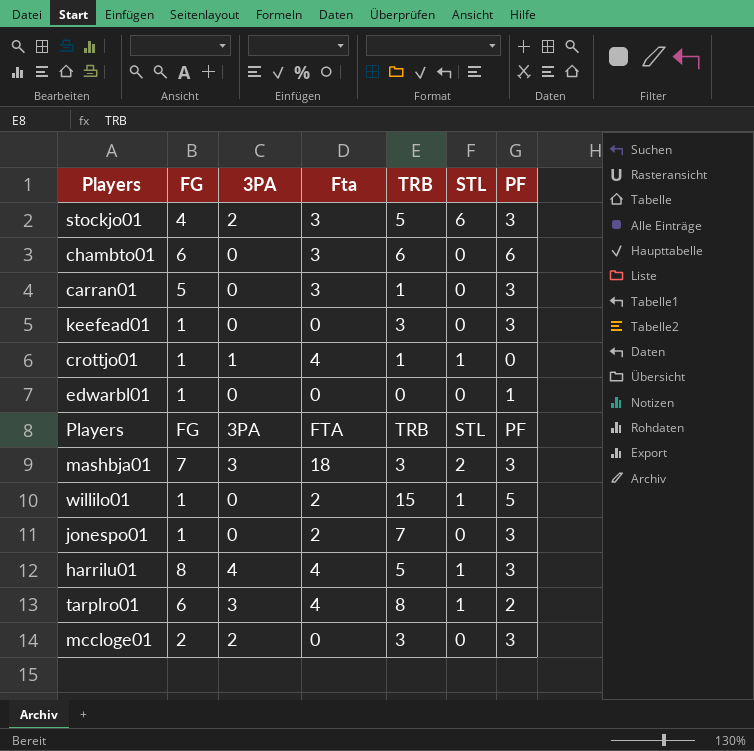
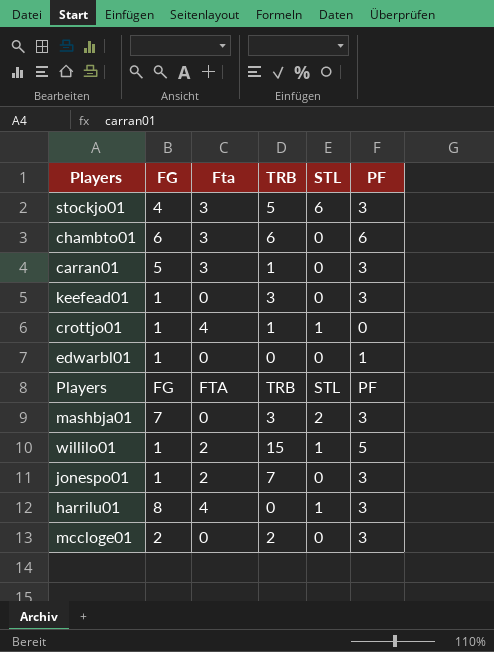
column 3PA | position: 3 -> none
row tarplro01: 6 | 3 | 4 | 8 | 1 | 2 -> none
mashbja01 | Fta: 18 -> 0
harrilu01 | TRB: 5 -> 0
mccloge01 | TRB: 3 -> 2

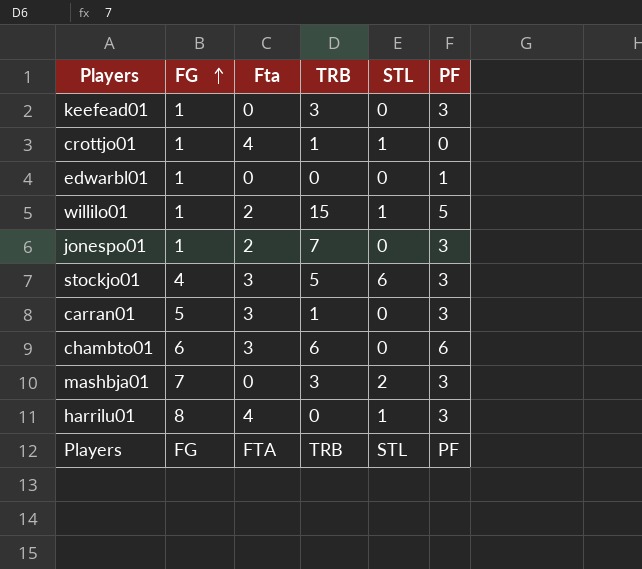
row order: none -> FG ascending
row mccloge01: 2 | 0 | 2 | 0 | 3 -> none

